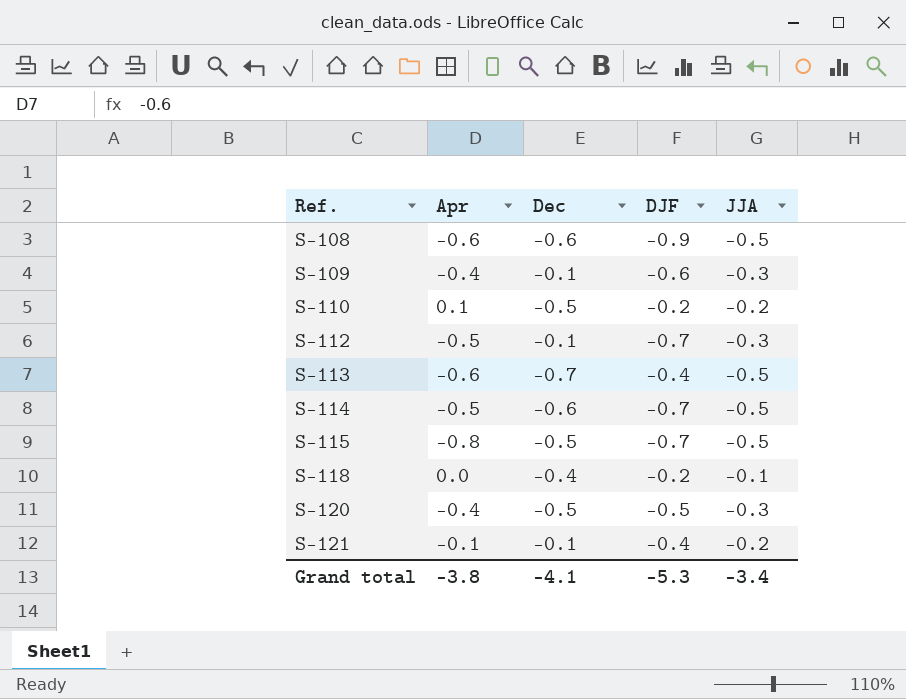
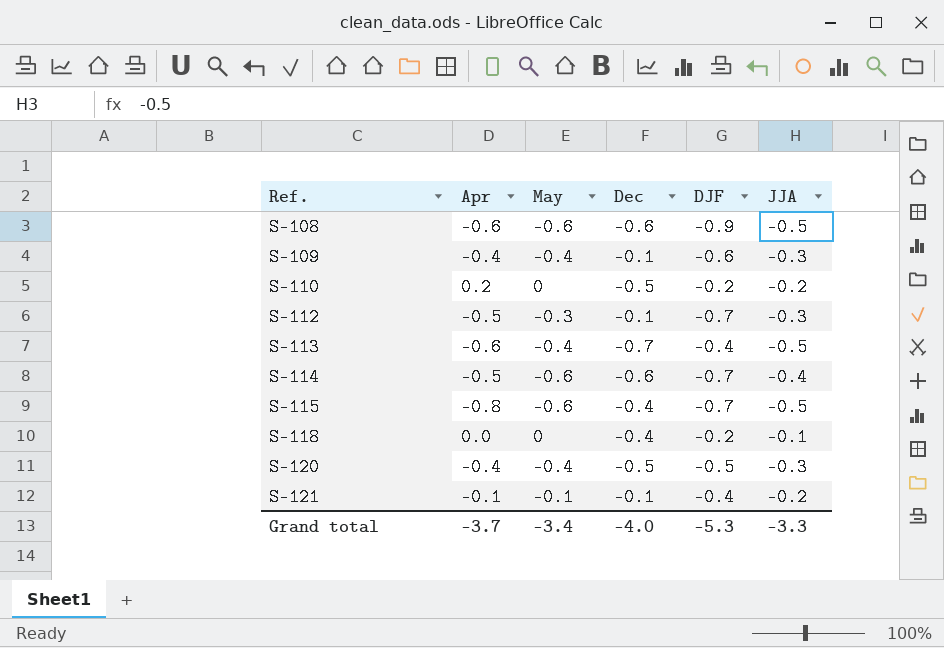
column May | position: none -> 3
S-110 | Apr: 0.1 -> 0.2
S-114 | JJA: -0.5 -> -0.4
S-115 | Dec: -0.5 -> -0.4
Grand total | Apr: -3.8 -> -3.7
Grand total | Dec: -4.1 -> -4.0
Grand total | JJA: -3.4 -> -3.3

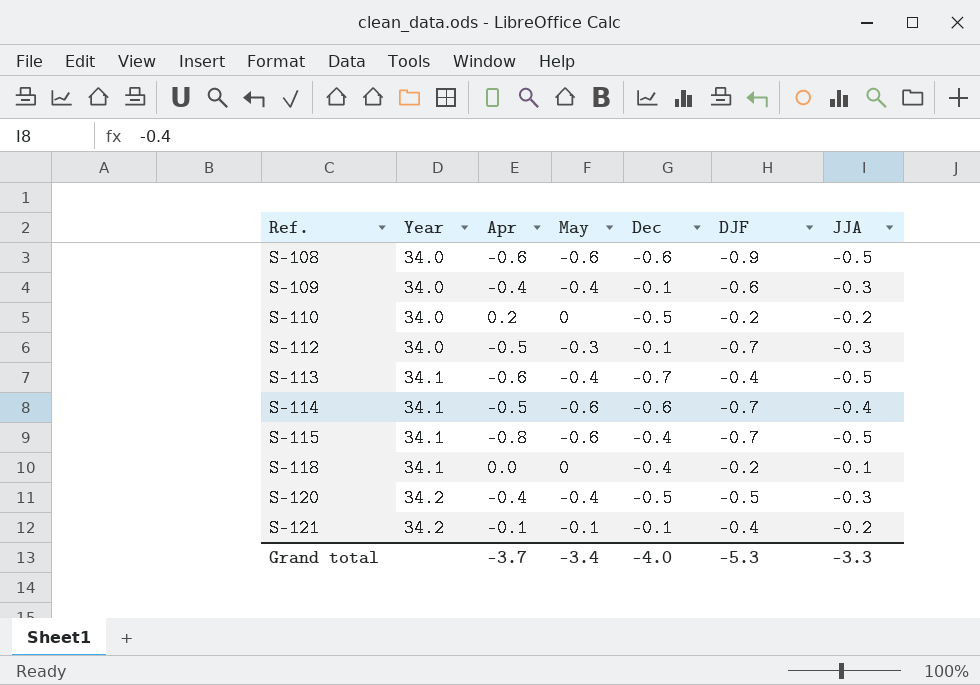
column Year | position: none -> 2

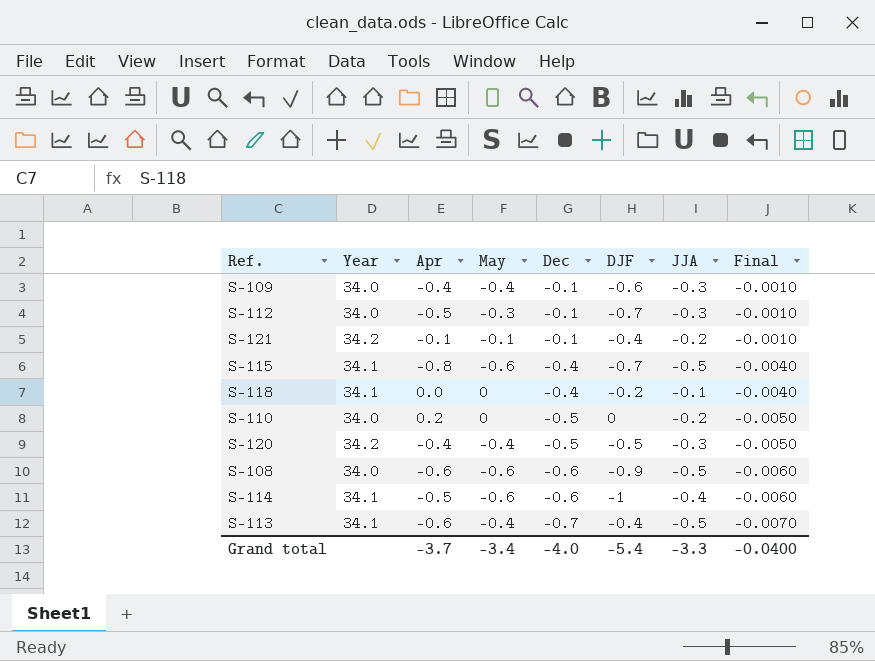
row order: Ref. ascending -> Dec descending
column Final | formula: none -> [Dec] * 0.01
S-110 | DJF: -0.2 -> 0
S-114 | DJF: -0.7 -> -1
Grand total | DJF: -5.3 -> -5.4

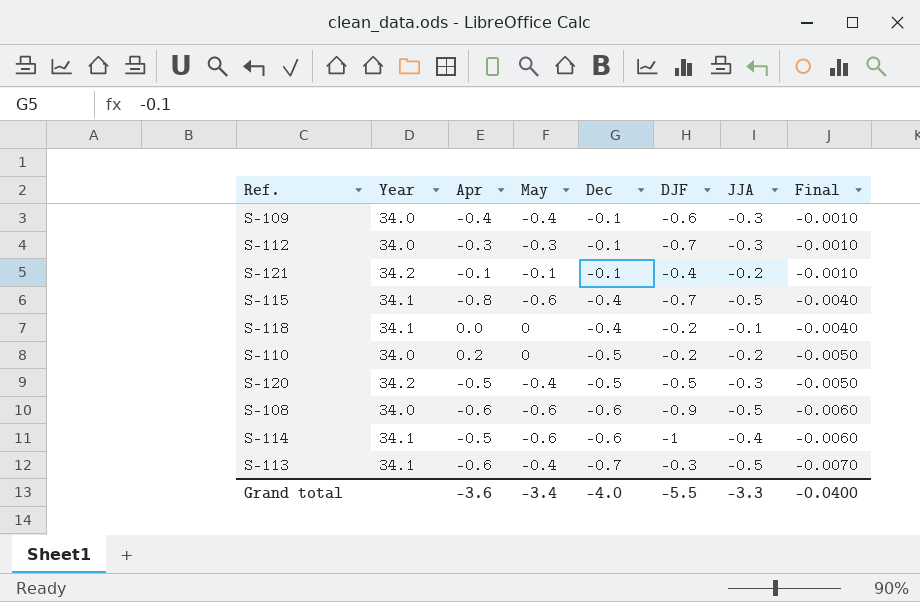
S-112 | Apr: -0.5 -> -0.3
S-110 | DJF: 0 -> -0.2
S-120 | Apr: -0.4 -> -0.5
S-113 | DJF: -0.4 -> -0.3
Grand total | Apr: -3.7 -> -3.6
Grand total | DJF: -5.4 -> -5.5

